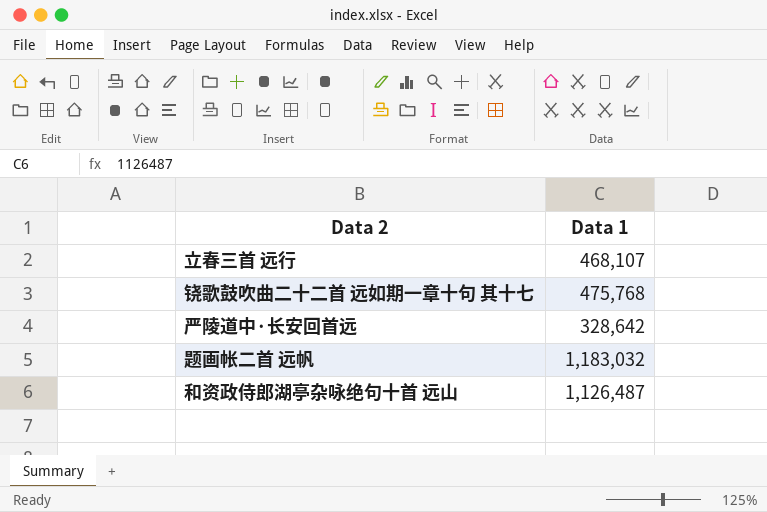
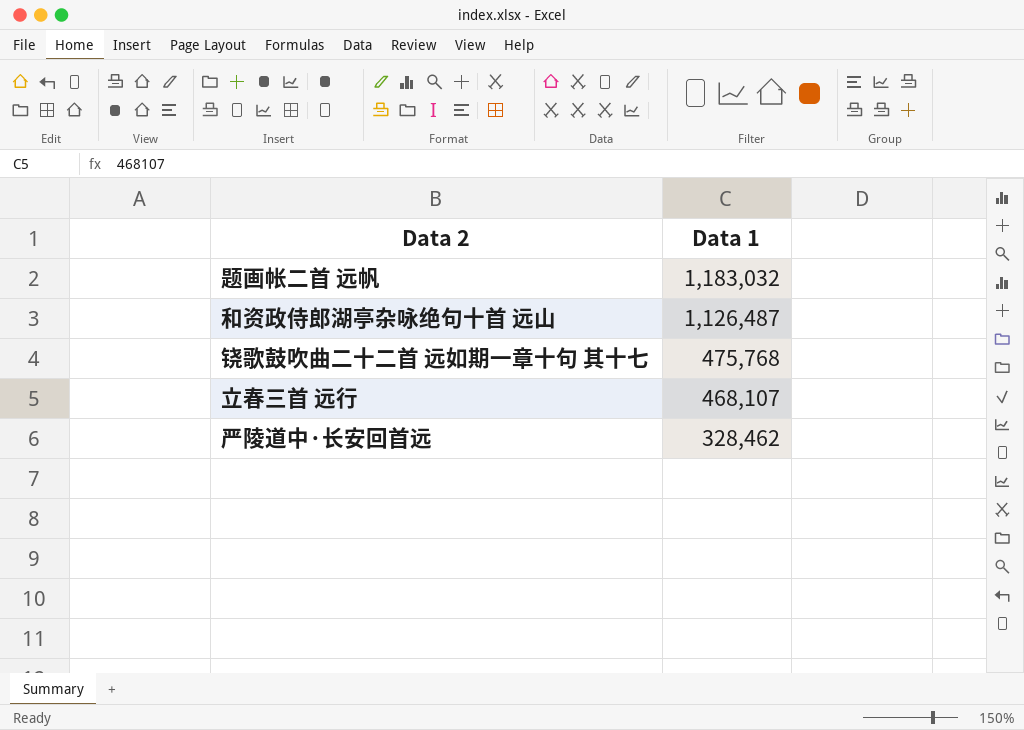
row order: none -> Data 1 descending
严陵道中·长安回首远 | Data 1: 328,642 -> 328,462

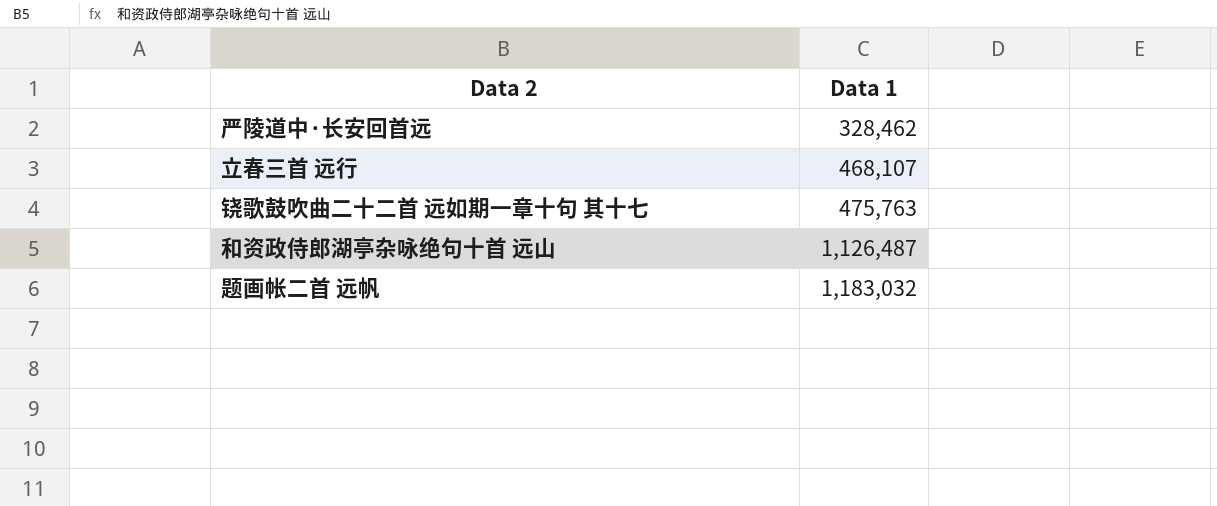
row order: Data 1 descending -> Data 1 ascending
铙歌鼓吹曲二十二首 远如期一章十句 其十七 | Data 1: 475,768 -> 475,763

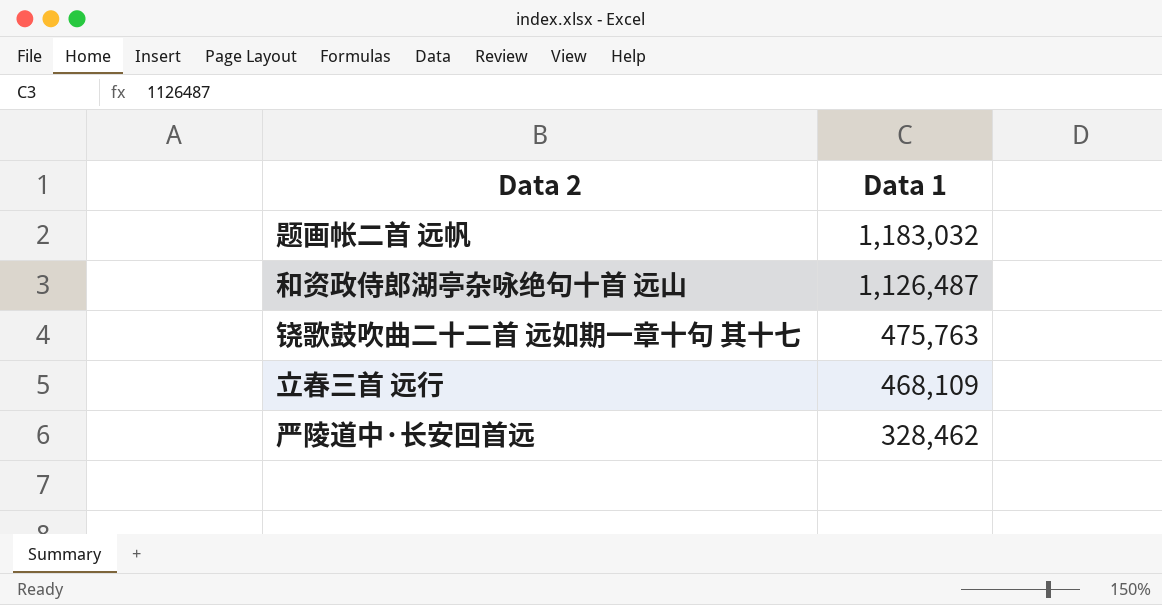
row order: Data 1 ascending -> Data 1 descending
立春三首 远行 | Data 1: 468,107 -> 468,109

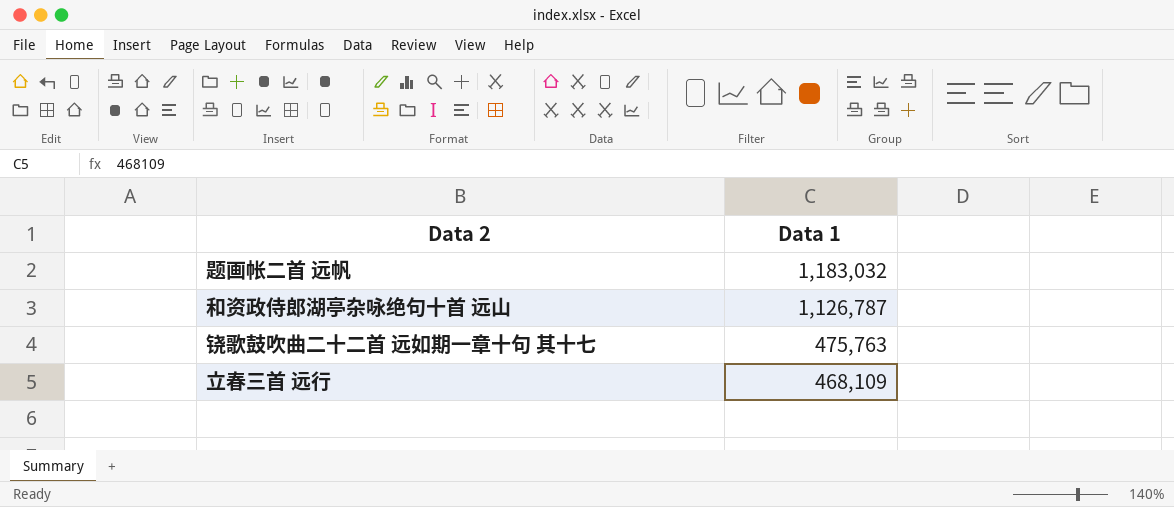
row 严陵道中·长安回首远: 328,462 -> none
和资政侍郎湖亭杂咏绝句十首 远山 | Data 1: 1,126,487 -> 1,126,787

